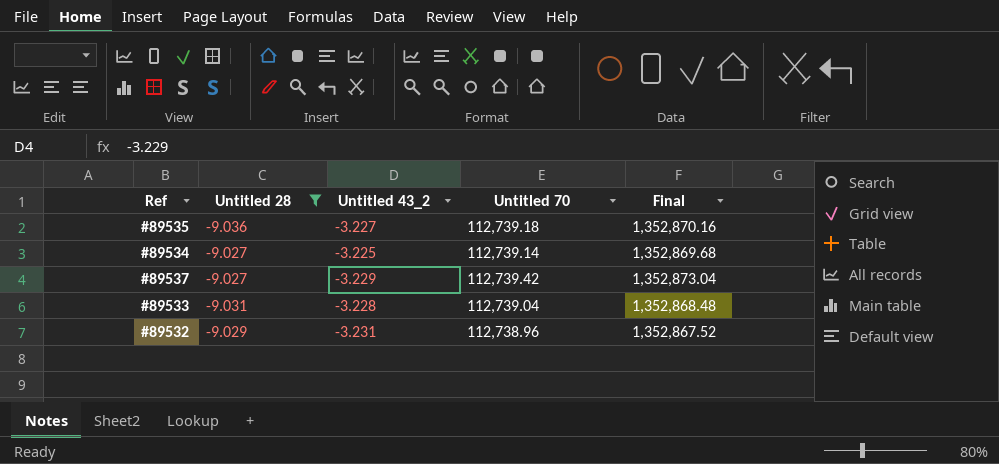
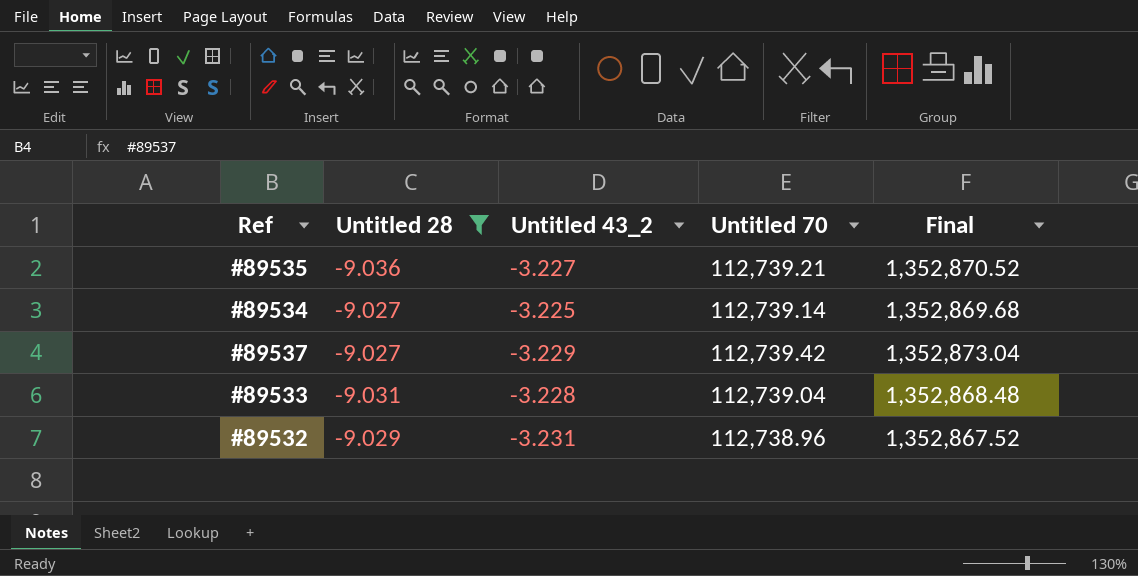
#89535 | Untitled 70: 112,739.18 -> 112,739.21
#89535 | Final: 1,352,870.16 -> 1,352,870.52

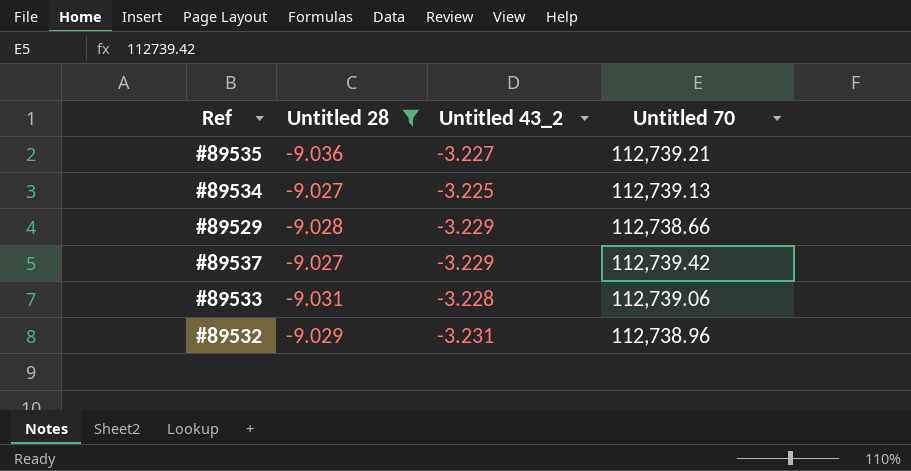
column Final | formula: [Untitled 70] * 12 -> none
#89534 | Untitled 70: 112,739.14 -> 112,739.13
row #89529: none -> -9.028 | -3.229 | 112,738.66
#89533 | Untitled 70: 112,739.04 -> 112,739.06

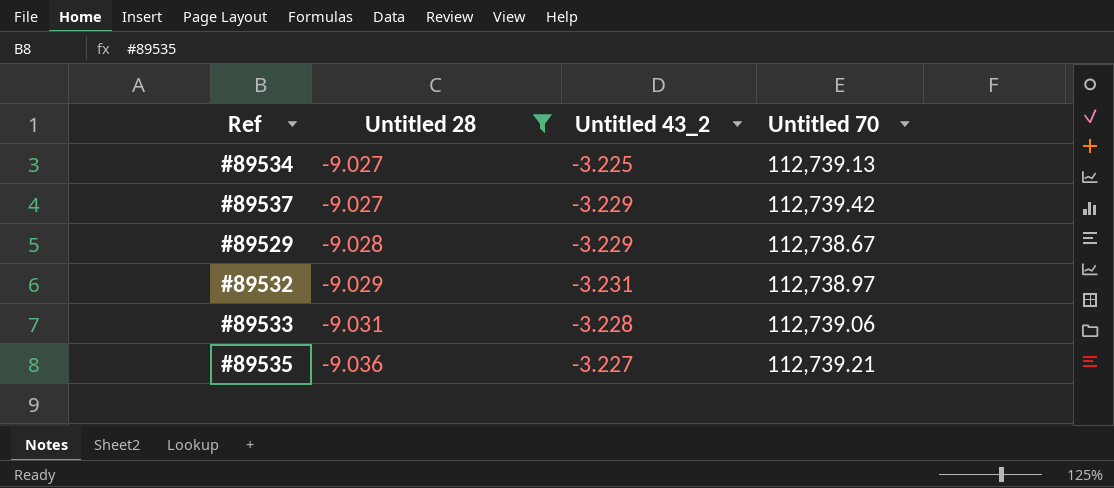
row order: none -> Untitled 28 descending
#89529 | Untitled 70: 112,738.66 -> 112,738.67
#89532 | Untitled 70: 112,738.96 -> 112,738.97

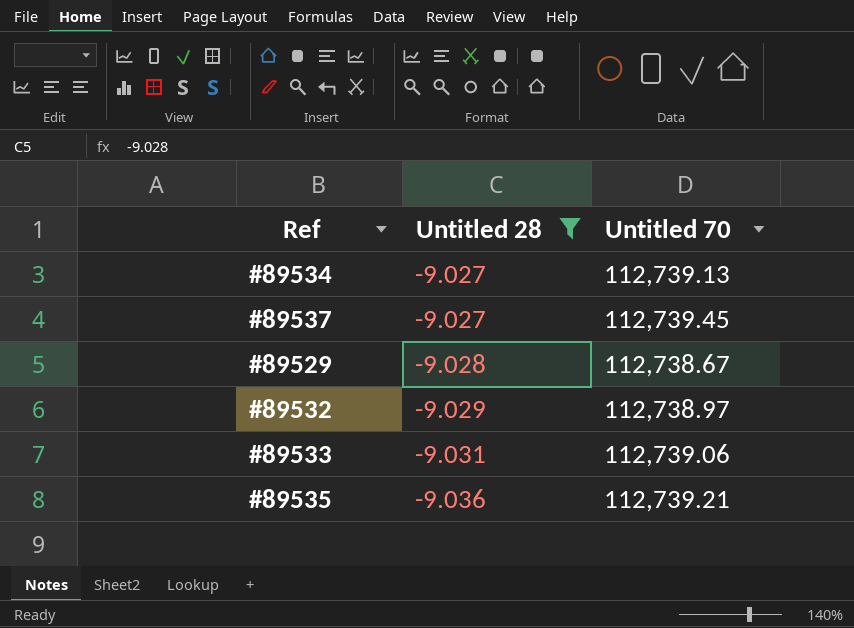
column Untitled 43_2 | position: 3 -> none
#89537 | Untitled 70: 112,739.42 -> 112,739.45

